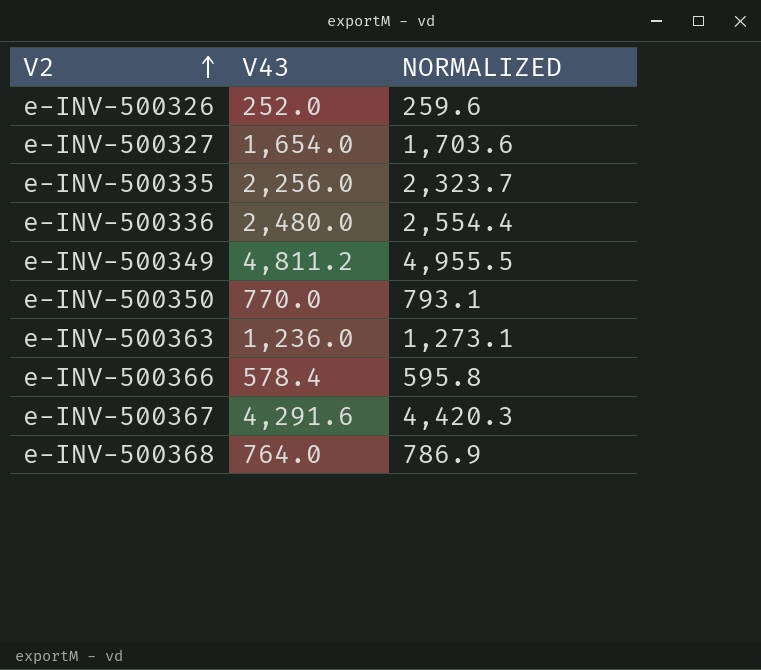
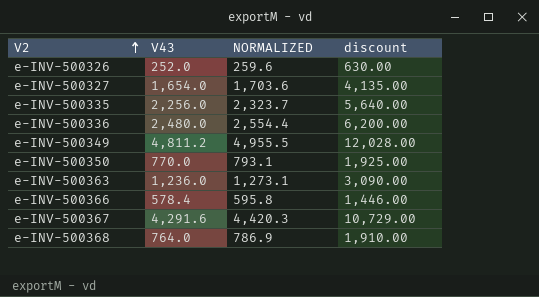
column discount | formula: none -> [V43] * 2.5

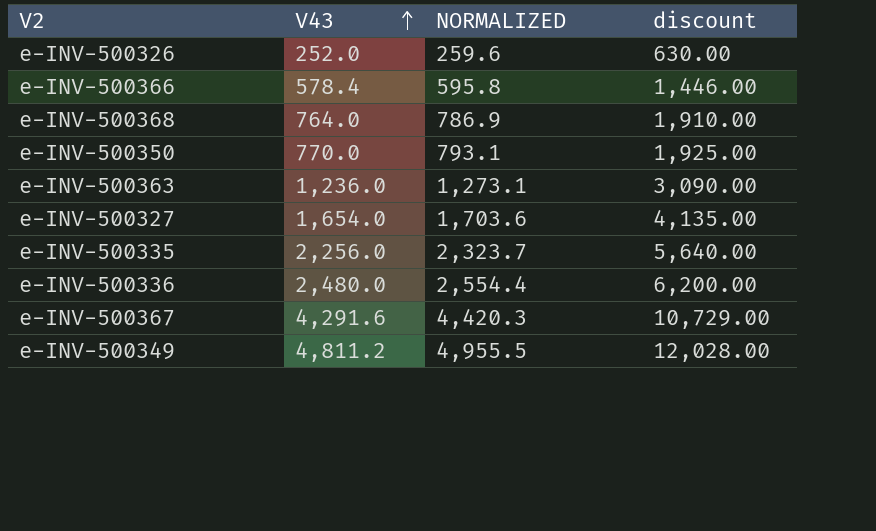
row order: V2 ascending -> V43 ascending

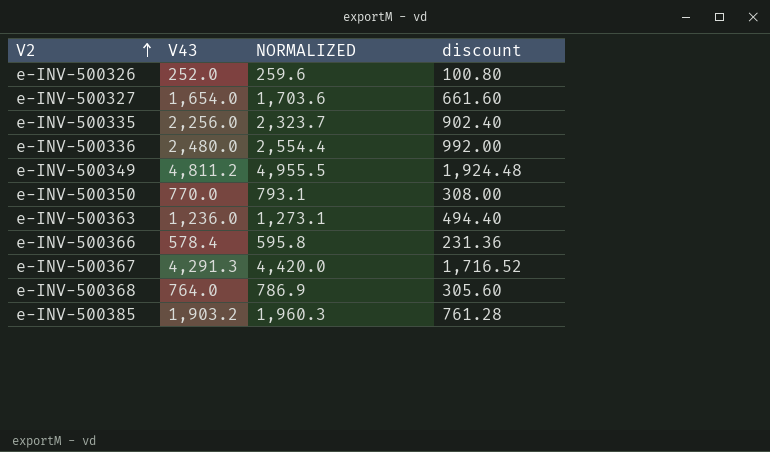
row order: V43 ascending -> V2 ascending
column discount | formula: [V43] * 2.5 -> [V43] * 0.4
e-INV-500367 | V43: 4,291.6 -> 4,291.3
e-INV-500367 | NORMALIZED: 4,420.3 -> 4,420.0
row e-INV-500385: none -> 1,903.2 | 1,960.3 | 761.28

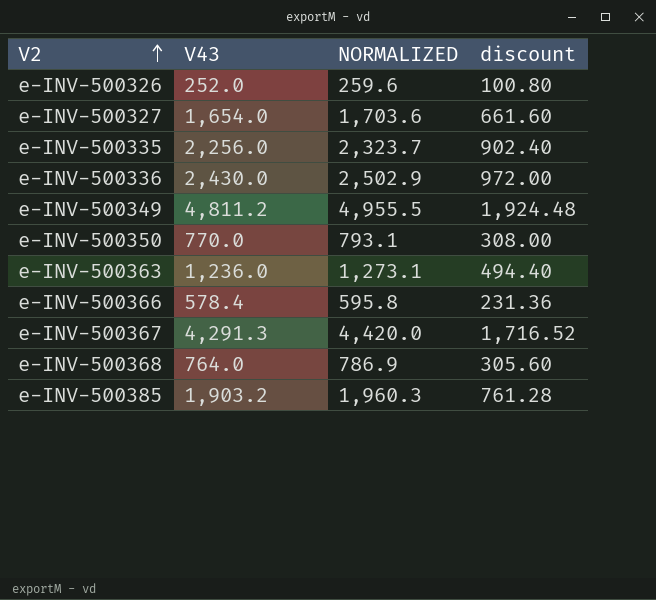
e-INV-500336 | V43: 2,480.0 -> 2,430.0
e-INV-500336 | NORMALIZED: 2,554.4 -> 2,502.9
e-INV-500336 | discount: 992.00 -> 972.00

